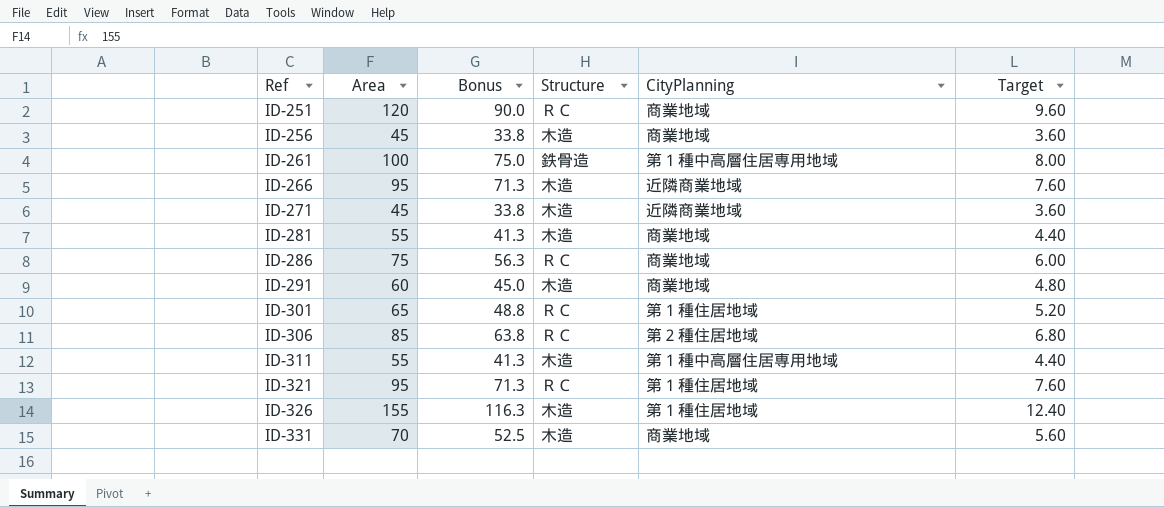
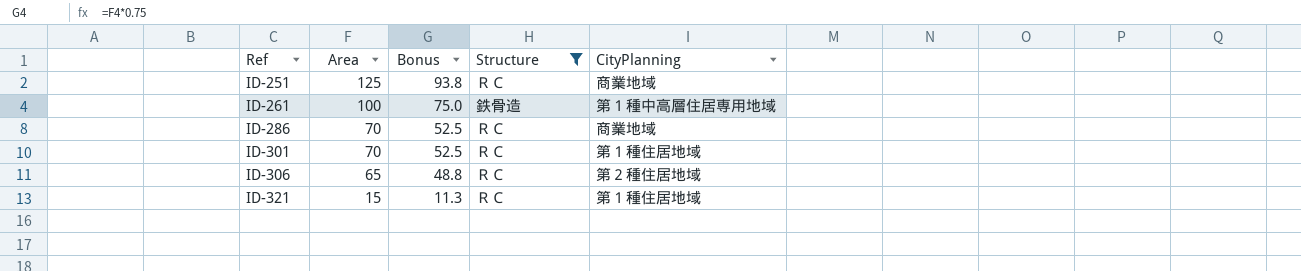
filter: none -> Structure != 木造
column Target | formula: [Area] * 0.08 -> none
ID-251 | Area: 120 -> 125
ID-251 | Bonus: 90.0 -> 93.8
ID-286 | Area: 75 -> 70
ID-286 | Bonus: 56.3 -> 52.5
ID-301 | Area: 65 -> 70
ID-301 | Bonus: 48.8 -> 52.5
ID-306 | Area: 85 -> 65
ID-306 | Bonus: 63.8 -> 48.8
ID-321 | Area: 95 -> 15
ID-321 | Bonus: 71.3 -> 11.3

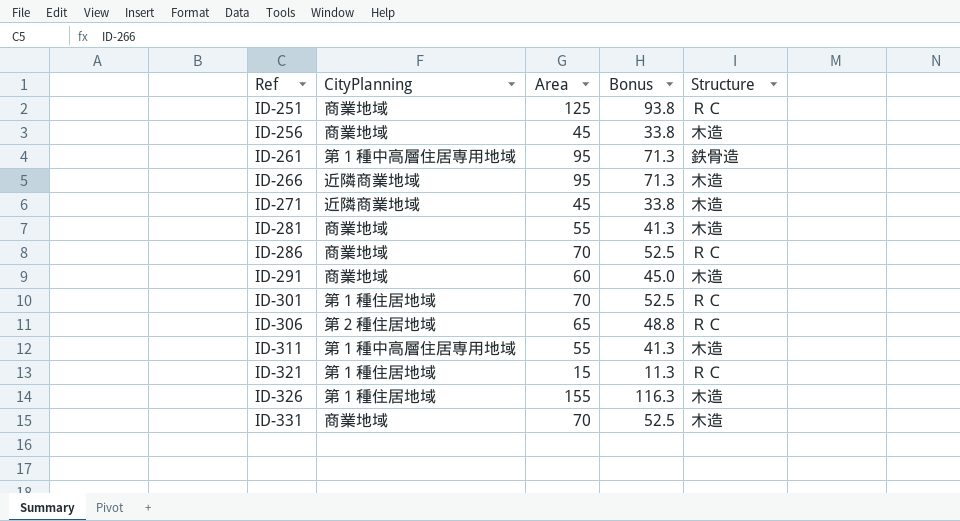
filter: Structure != 木造 -> none
column CityPlanning | position: 5 -> 2
ID-261 | Area: 100 -> 95
ID-261 | Bonus: 75.0 -> 71.3

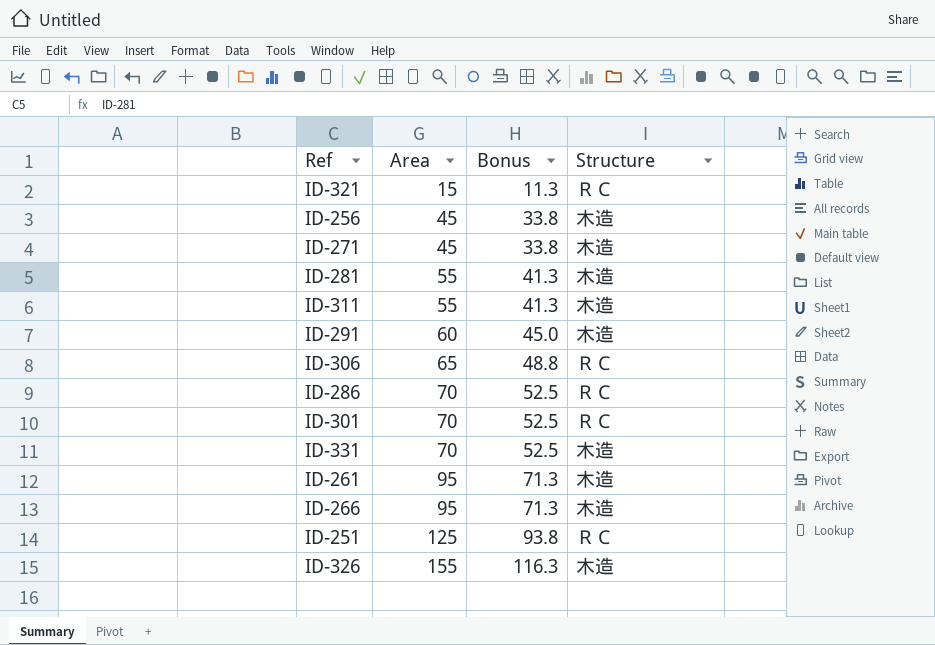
row order: Ref ascending -> Area ascending
column CityPlanning | position: 2 -> none
ID-261 | Structure: 鉄骨造 -> 木造

